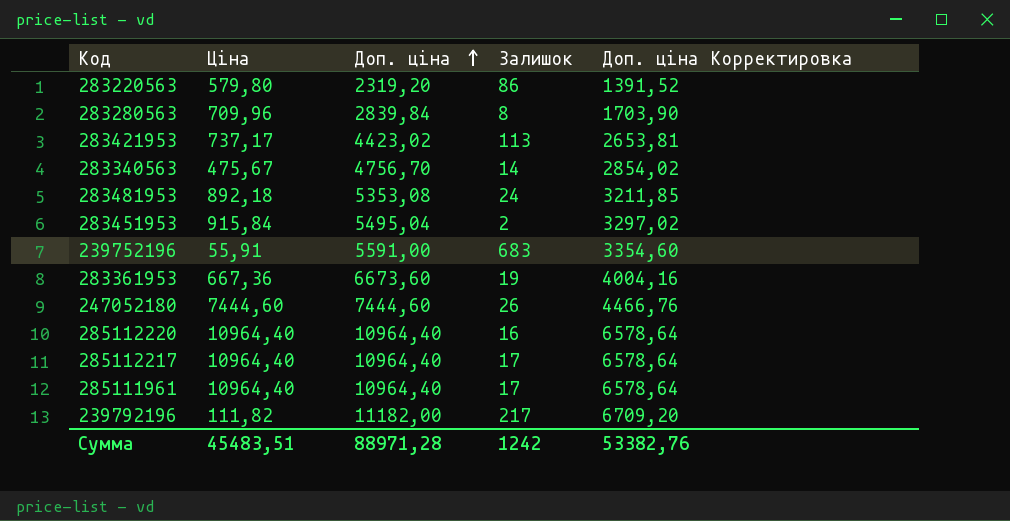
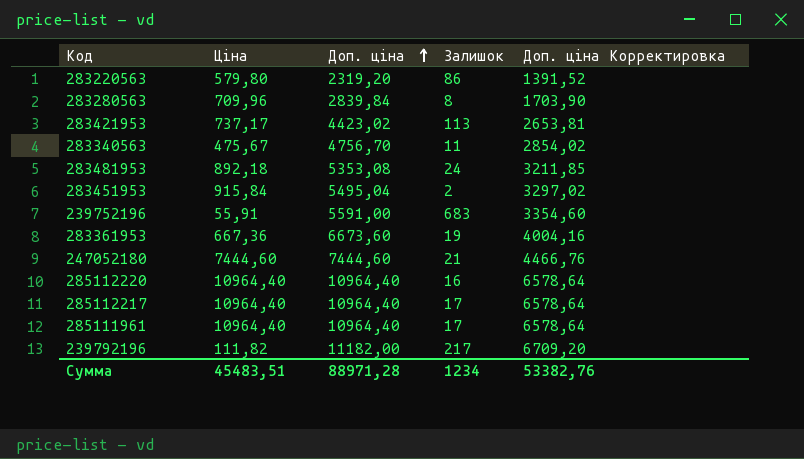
283340563 | Залишок: 14 -> 11
247052180 | Залишок: 26 -> 21
Сумма | Залишок: 1242 -> 1234

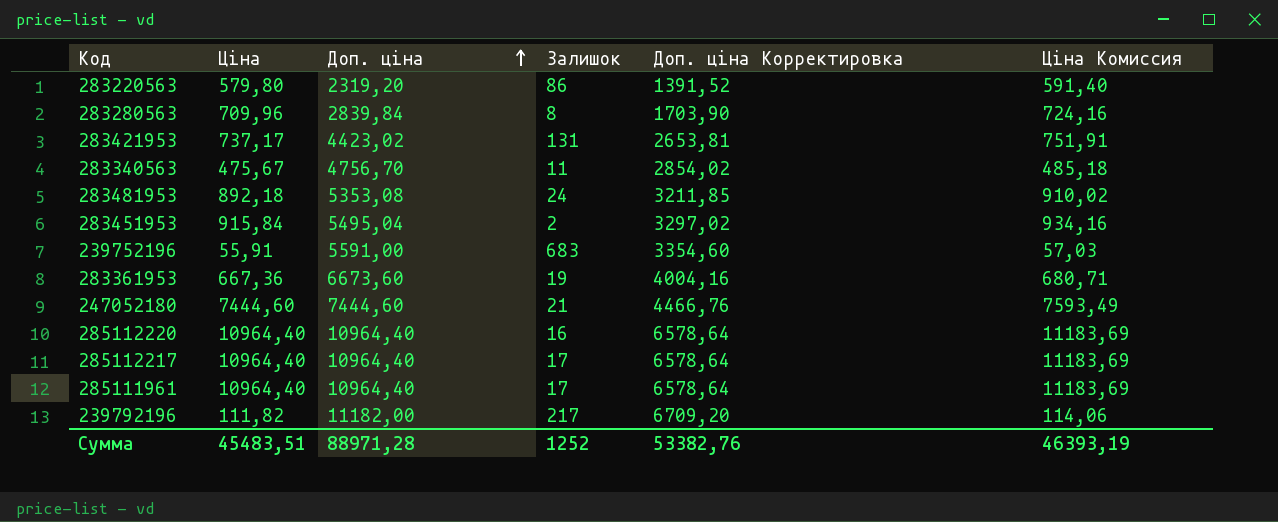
column Ціна Комиссия | formula: none -> [Ціна] * 1,02
283421953 | Залишок: 113 -> 131
Сумма | Залишок: 1234 -> 1252

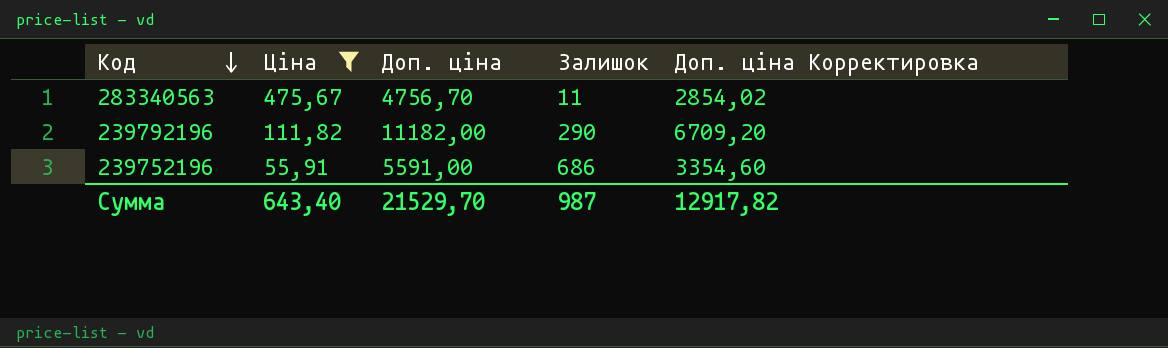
filter: none -> Ціна <= 475,67
row order: Доп. ціна ascending -> Код descending
column Ціна Комиссия | formula: [Ціна] * 1,02 -> none
239792196 | Залишок: 217 -> 290
239752196 | Залишок: 683 -> 686
Сумма | Ціна: 45483,51 -> 643,40
Сумма | Доп. ціна: 88971,28 -> 21529,70
Сумма | Залишок: 1252 -> 987
Сумма | Доп. ціна Корректировка: 53382,76 -> 12917,82

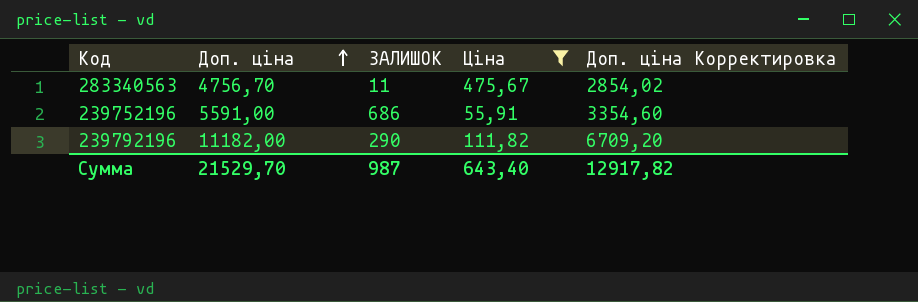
row order: Код descending -> Доп. ціна ascending
column name: Залишок -> ЗАЛИШОК
column Ціна | position: 2 -> 4

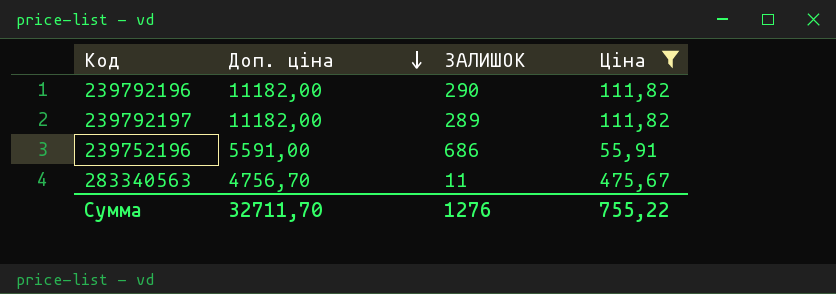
row order: Доп. ціна ascending -> Доп. ціна descending
column Доп. ціна Корректировка | formula: [Доп. ціна] * 0,6 -> none
row 239792197: none -> 11182,00 | 289 | 111,82
Сумма | Доп. ціна: 21529,70 -> 32711,70
Сумма | ЗАЛИШОК: 987 -> 1276
Сумма | Ціна: 643,40 -> 755,22

